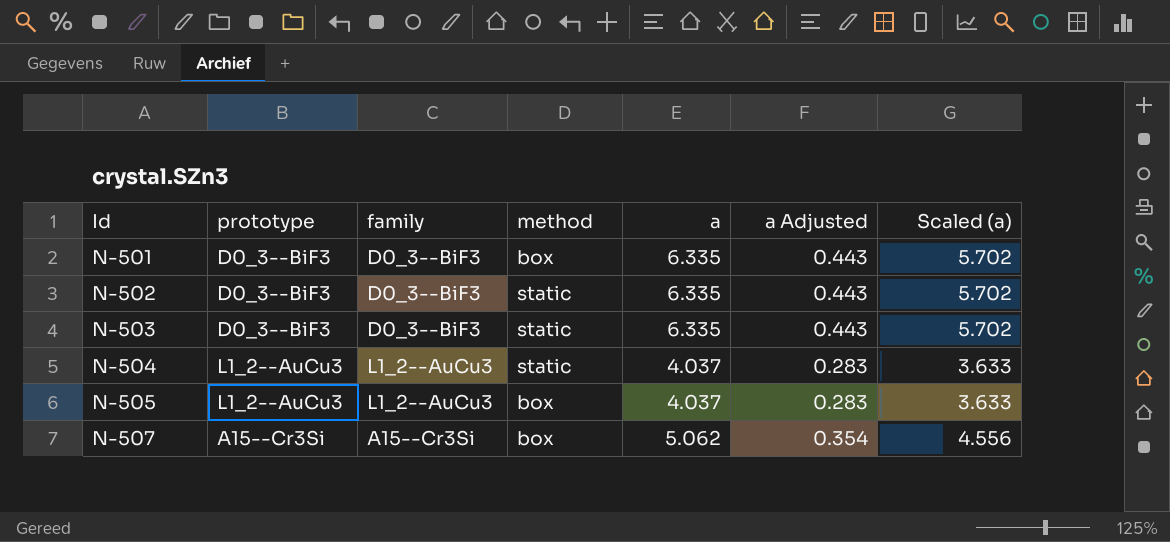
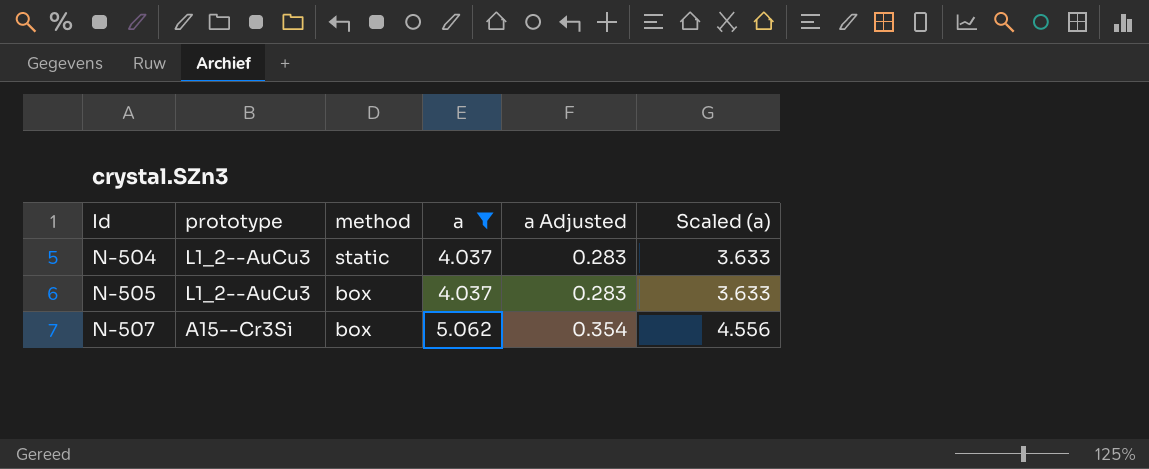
filter: none -> a != 6.335
column family | position: 3 -> none

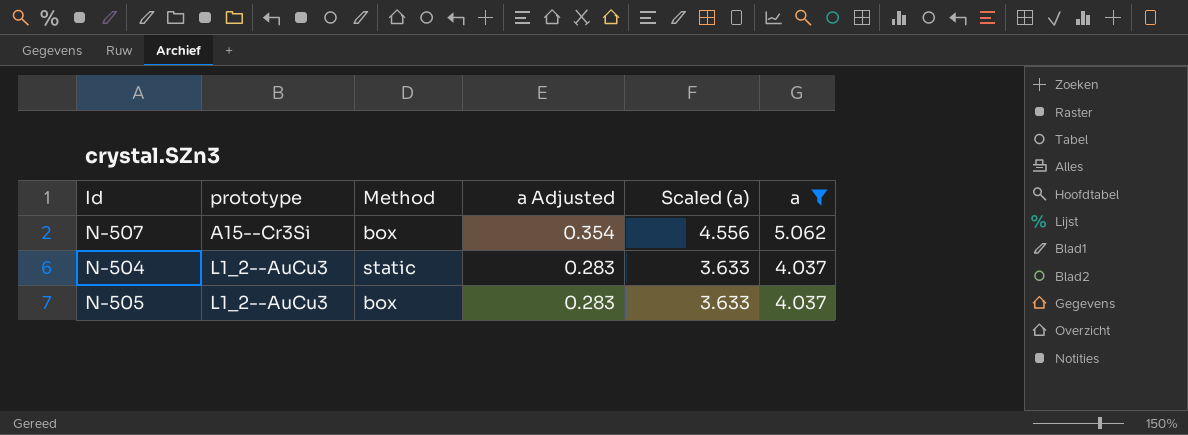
row order: Id ascending -> prototype ascending
column name: method -> Method
column a | position: 4 -> 6

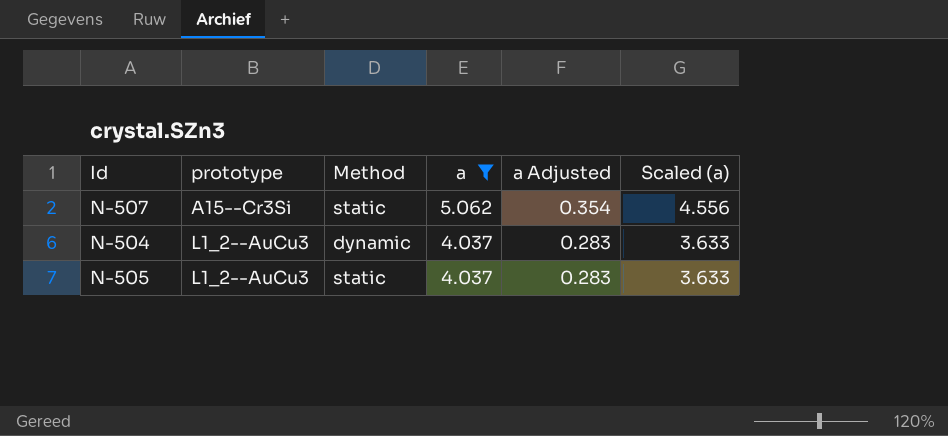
column a | position: 6 -> 4
N-507 | Method: box -> static
N-504 | Method: static -> dynamic
N-505 | Method: box -> static

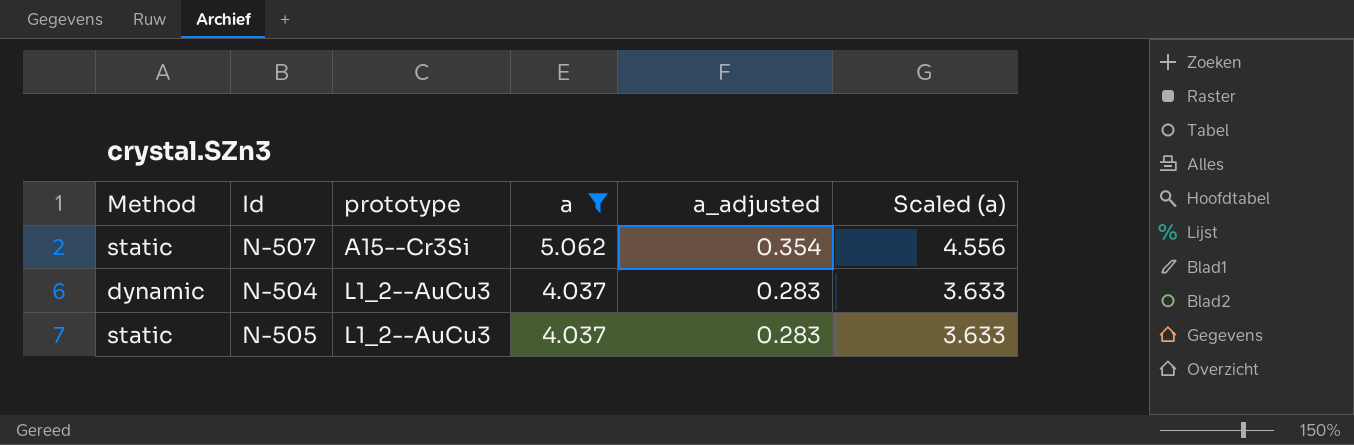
column Method | position: 3 -> 1
column name: a Adjusted -> a_adjusted

